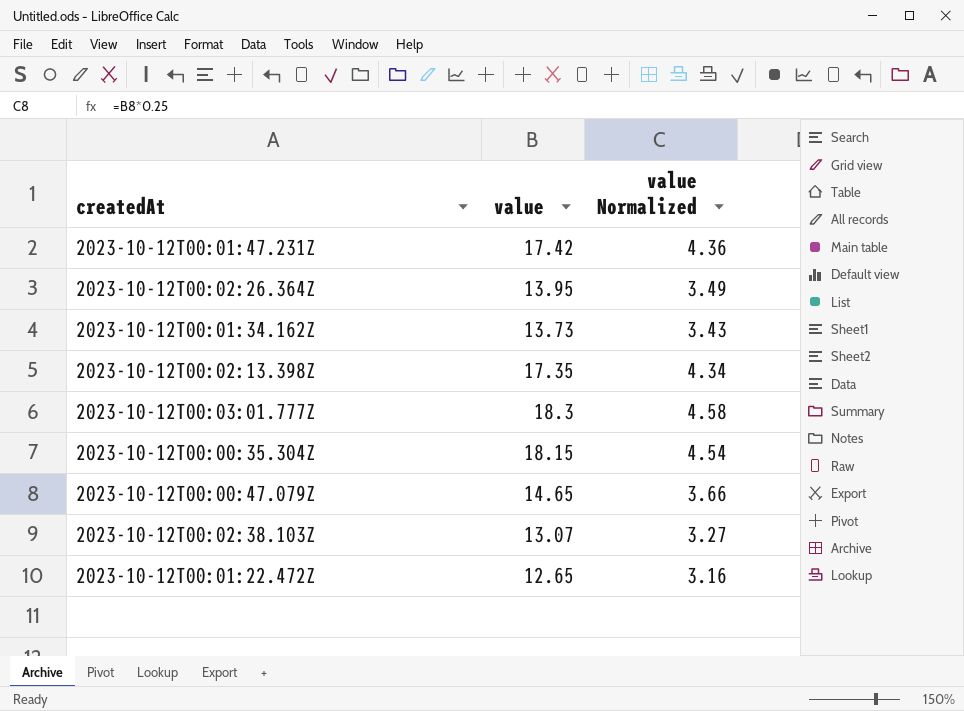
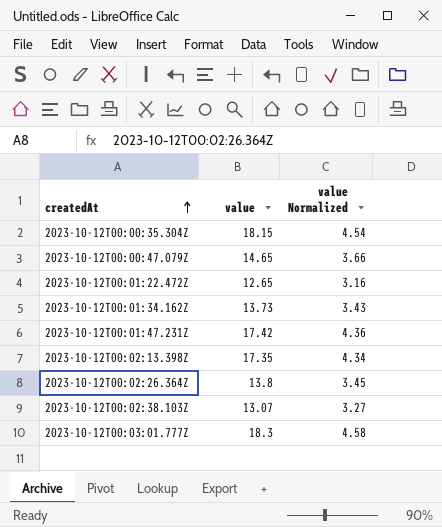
row order: none -> createdAt ascending
2023-10-12T00:02:26.364Z | value: 13.95 -> 13.8
2023-10-12T00:02:26.364Z | value Normalized: 3.49 -> 3.45

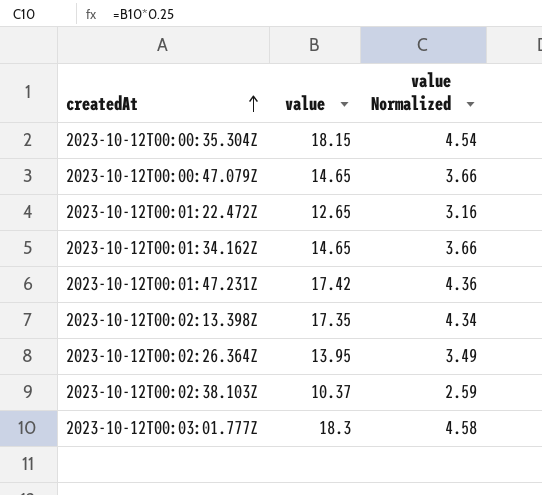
2023-10-12T00:01:34.162Z | value: 13.73 -> 14.65
2023-10-12T00:01:34.162Z | value Normalized: 3.43 -> 3.66
2023-10-12T00:02:26.364Z | value: 13.8 -> 13.95
2023-10-12T00:02:26.364Z | value Normalized: 3.45 -> 3.49
2023-10-12T00:02:38.103Z | value: 13.07 -> 10.37
2023-10-12T00:02:38.103Z | value Normalized: 3.27 -> 2.59

